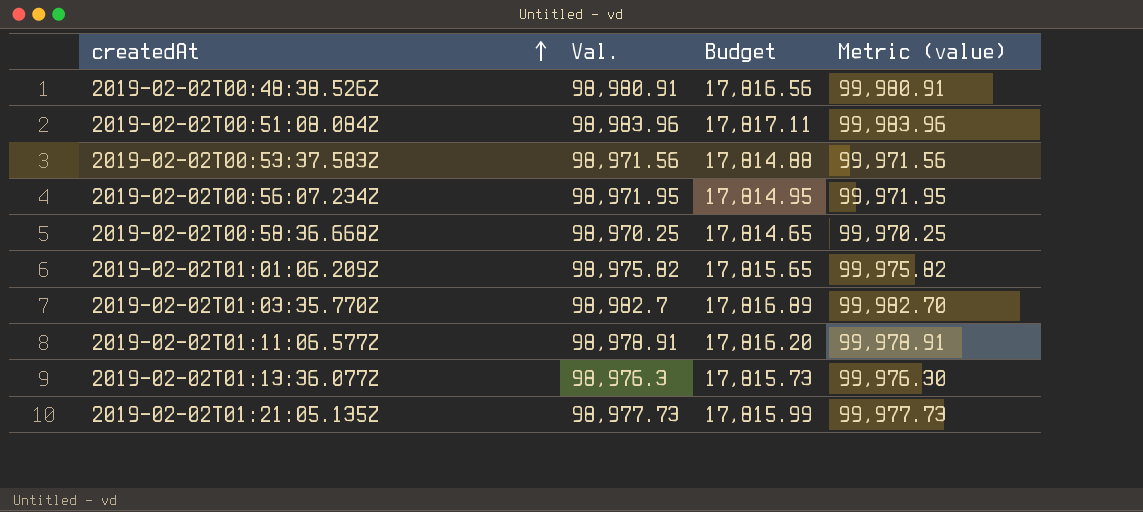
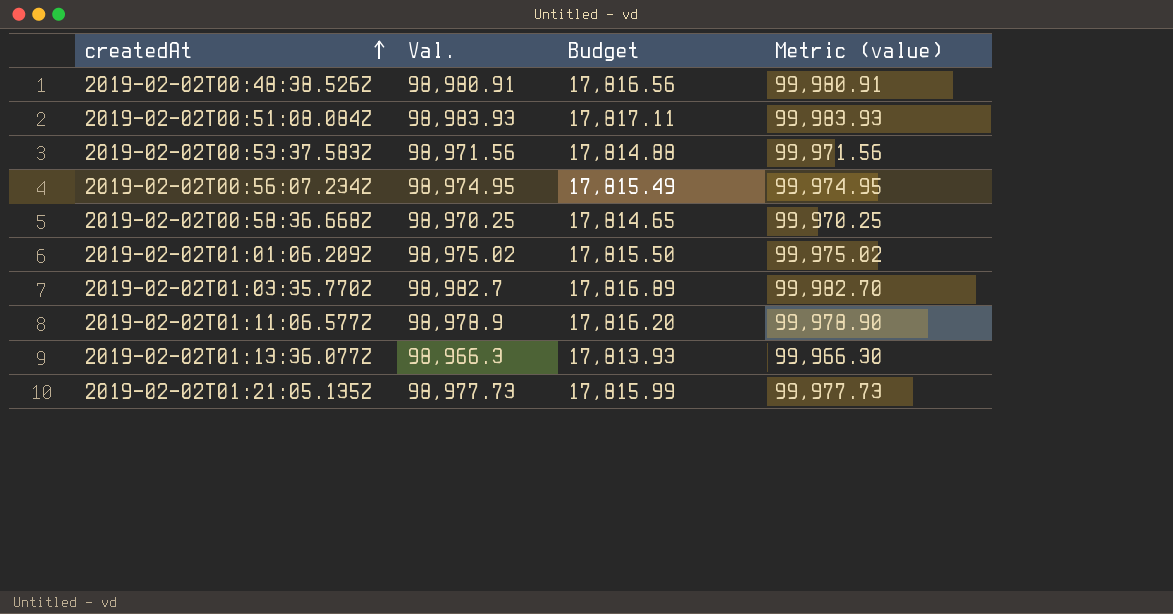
2019-02-02T00:51:08.084Z | Val.: 98,983.96 -> 98,983.93
2019-02-02T00:51:08.084Z | Metric (value): 99,983.96 -> 99,983.93
2019-02-02T00:56:07.234Z | Val.: 98,971.95 -> 98,974.95
2019-02-02T00:56:07.234Z | Budget: 17,814.95 -> 17,815.49
2019-02-02T00:56:07.234Z | Metric (value): 99,971.95 -> 99,974.95
2019-02-02T01:01:06.209Z | Val.: 98,975.82 -> 98,975.02
2019-02-02T01:01:06.209Z | Budget: 17,815.65 -> 17,815.50
2019-02-02T01:01:06.209Z | Metric (value): 99,975.82 -> 99,975.02
2019-02-02T01:11:06.577Z | Val.: 98,978.91 -> 98,978.9
2019-02-02T01:11:06.577Z | Metric (value): 99,978.91 -> 99,978.90
2019-02-02T01:13:36.077Z | Val.: 98,976.3 -> 98,966.3
2019-02-02T01:13:36.077Z | Budget: 17,815.73 -> 17,813.93
2019-02-02T01:13:36.077Z | Metric (value): 99,976.30 -> 99,966.30

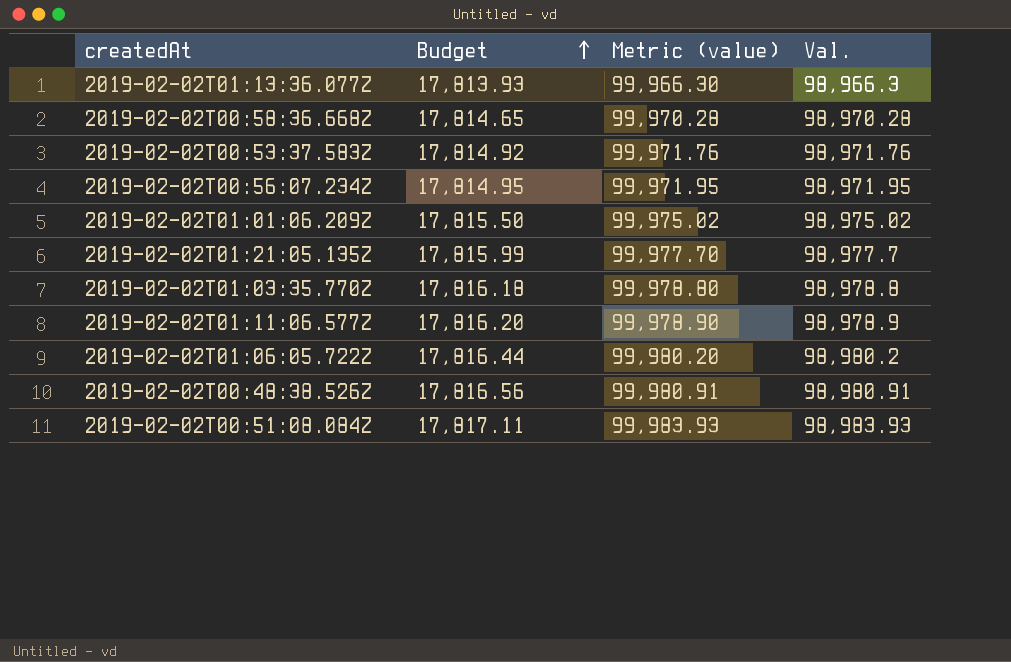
row order: createdAt ascending -> Budget ascending
column Val. | position: 2 -> 4
2019-02-02T00:58:36.668Z | Metric (value): 99,970.25 -> 99,970.28
2019-02-02T00:58:36.668Z | Val.: 98,970.25 -> 98,970.28
2019-02-02T00:53:37.583Z | Budget: 17,814.88 -> 17,814.92
2019-02-02T00:53:37.583Z | Metric (value): 99,971.56 -> 99,971.76
2019-02-02T00:53:37.583Z | Val.: 98,971.56 -> 98,971.76
2019-02-02T00:56:07.234Z | Budget: 17,815.49 -> 17,814.95
2019-02-02T00:56:07.234Z | Metric (value): 99,974.95 -> 99,971.95
2019-02-02T00:56:07.234Z | Val.: 98,974.95 -> 98,971.95
2019-02-02T01:21:05.135Z | Metric (value): 99,977.73 -> 99,977.70
2019-02-02T01:21:05.135Z | Val.: 98,977.73 -> 98,977.7
2019-02-02T01:03:35.770Z | Budget: 17,816.89 -> 17,816.18
2019-02-02T01:03:35.770Z | Metric (value): 99,982.70 -> 99,978.80
2019-02-02T01:03:35.770Z | Val.: 98,982.7 -> 98,978.8
row 2019-02-02T01:06:05.722Z: none -> 17,816.44 | 99,980.20 | 98,980.2

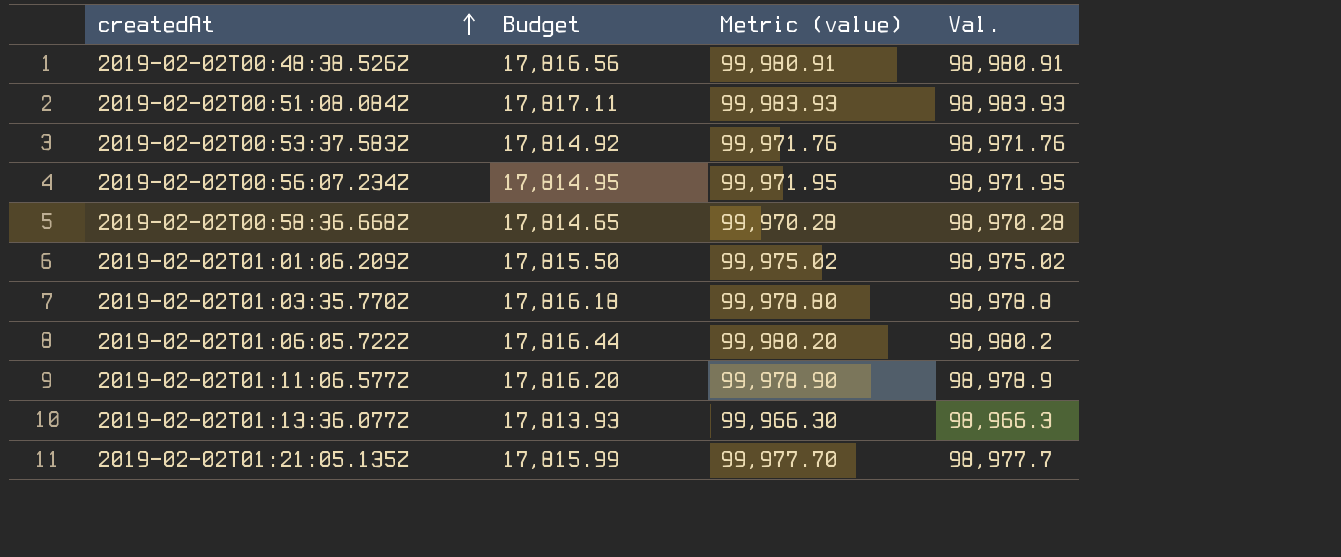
row order: Budget ascending -> createdAt ascending

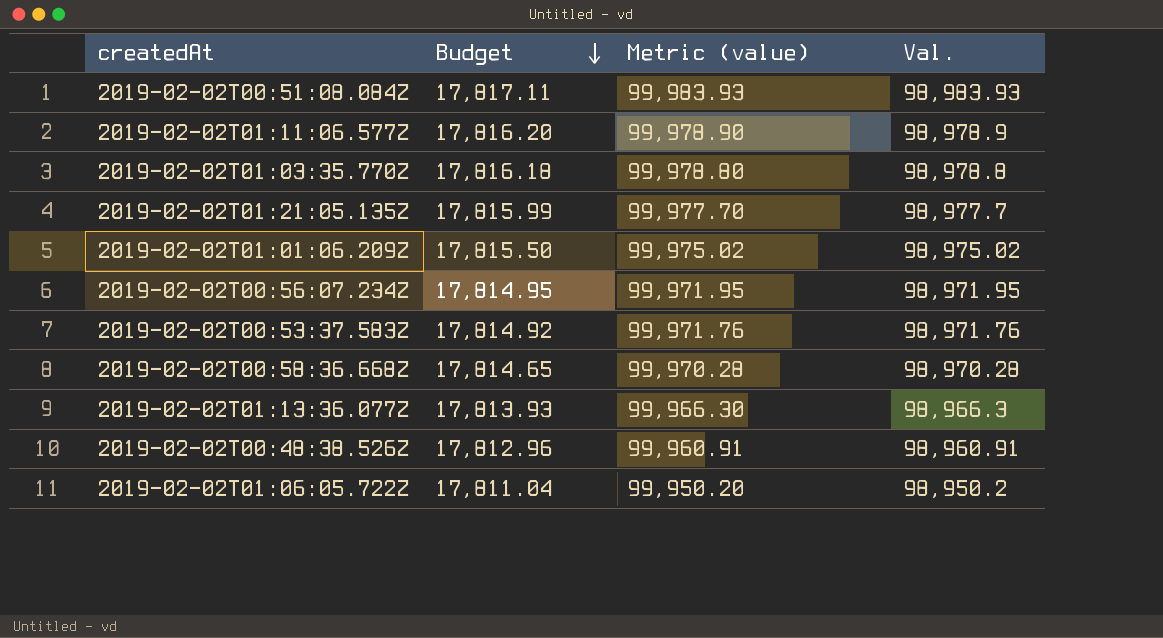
row order: createdAt ascending -> Budget descending
2019-02-02T00:48:38.526Z | Budget: 17,816.56 -> 17,812.96
2019-02-02T00:48:38.526Z | Metric (value): 99,980.91 -> 99,960.91
2019-02-02T00:48:38.526Z | Val.: 98,980.91 -> 98,960.91
2019-02-02T01:06:05.722Z | Budget: 17,816.44 -> 17,811.04
2019-02-02T01:06:05.722Z | Metric (value): 99,980.20 -> 99,950.20
2019-02-02T01:06:05.722Z | Val.: 98,980.2 -> 98,950.2

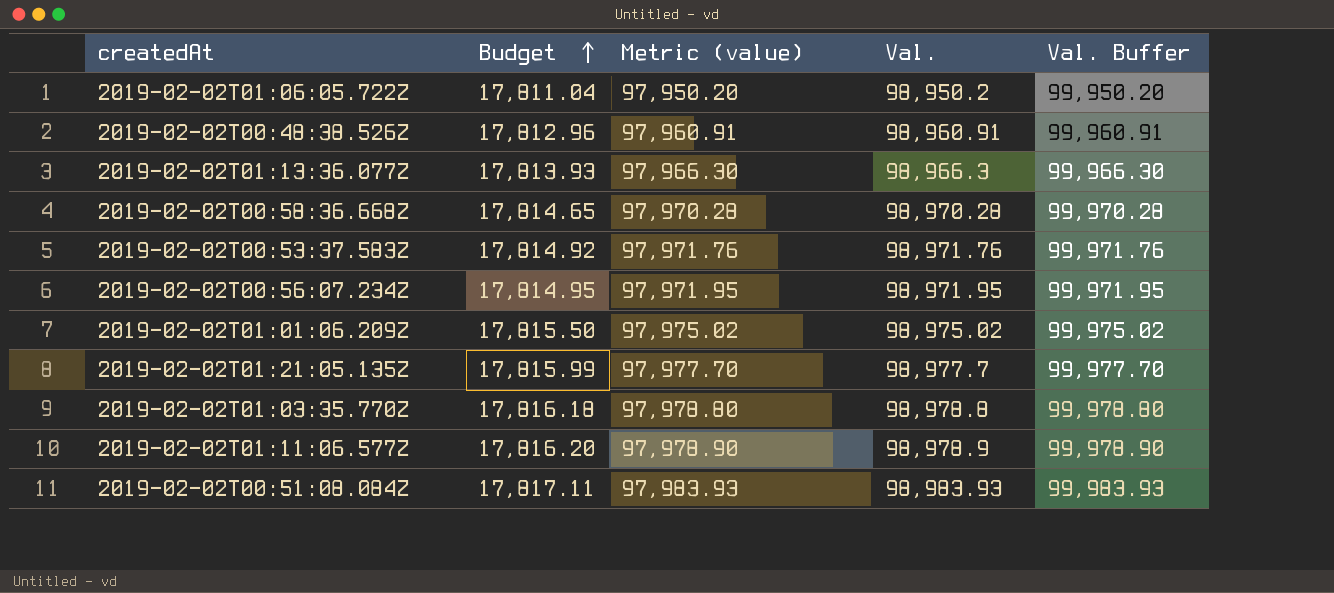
row order: Budget descending -> Budget ascending
column Metric (value) | formula: [Val.] + 1000 -> [Val.] - 1000
column Val. Buffer | formula: none -> [Val.] + 1000

